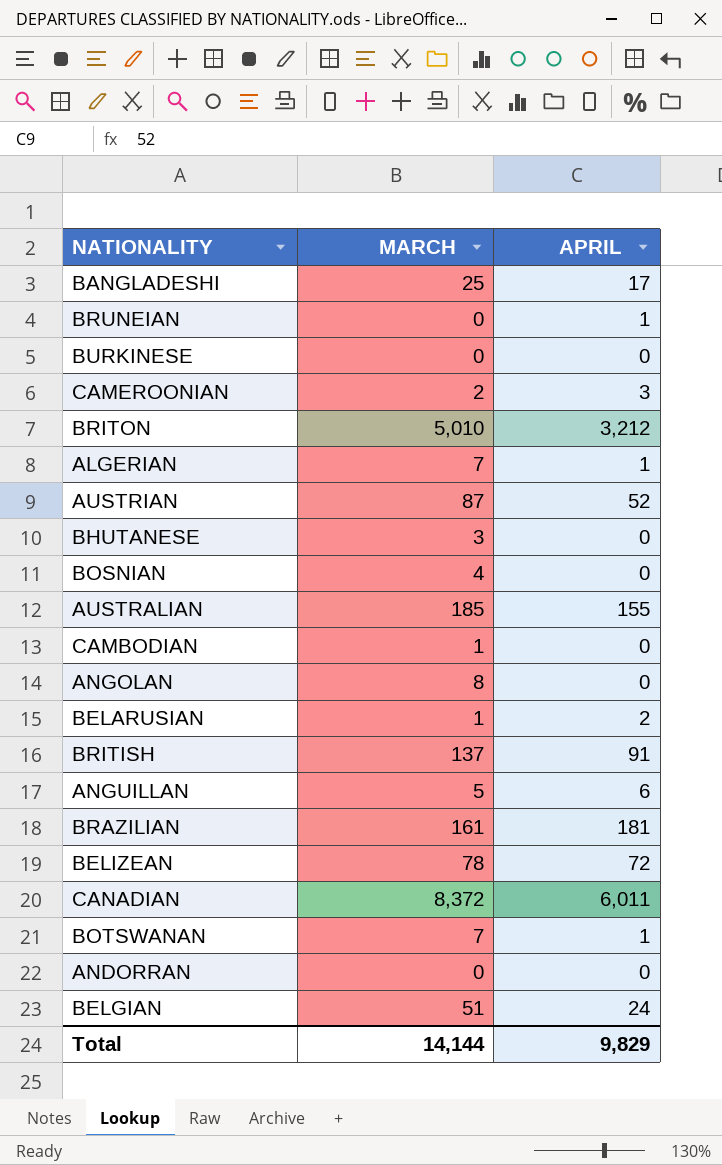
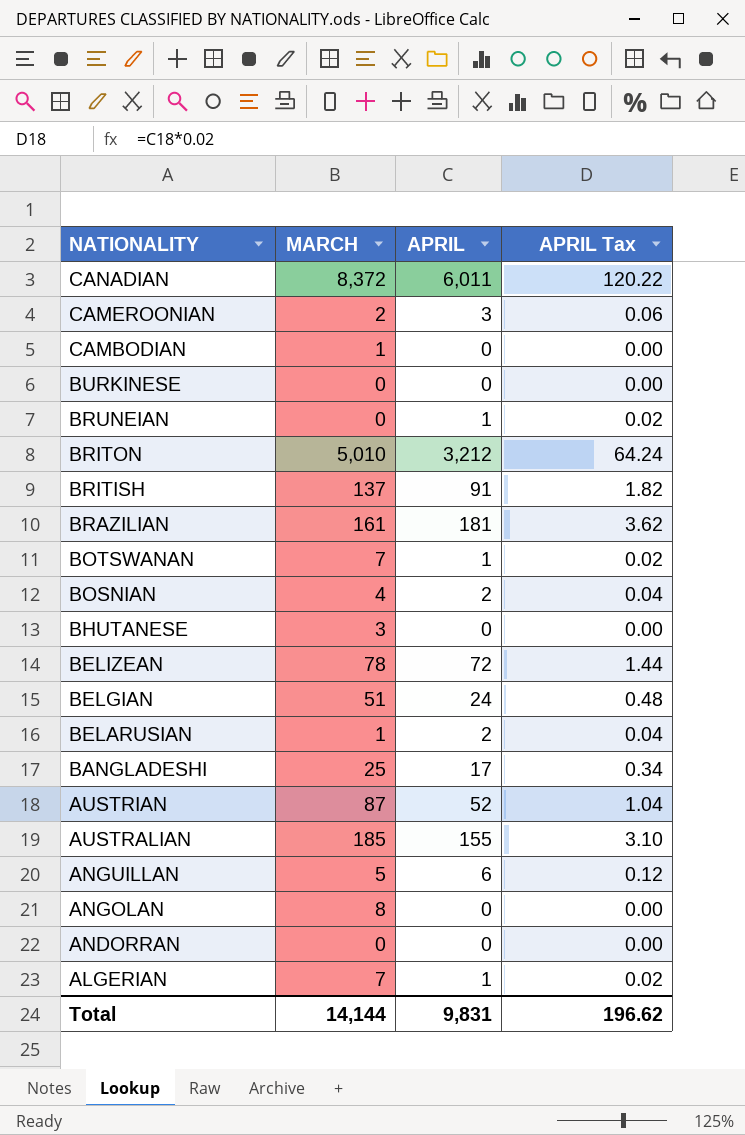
row order: none -> NATIONALITY descending
column APRIL Tax | formula: none -> [APRIL] * 0.02
BOSNIAN | APRIL: 0 -> 2
Total | APRIL: 9,829 -> 9,831

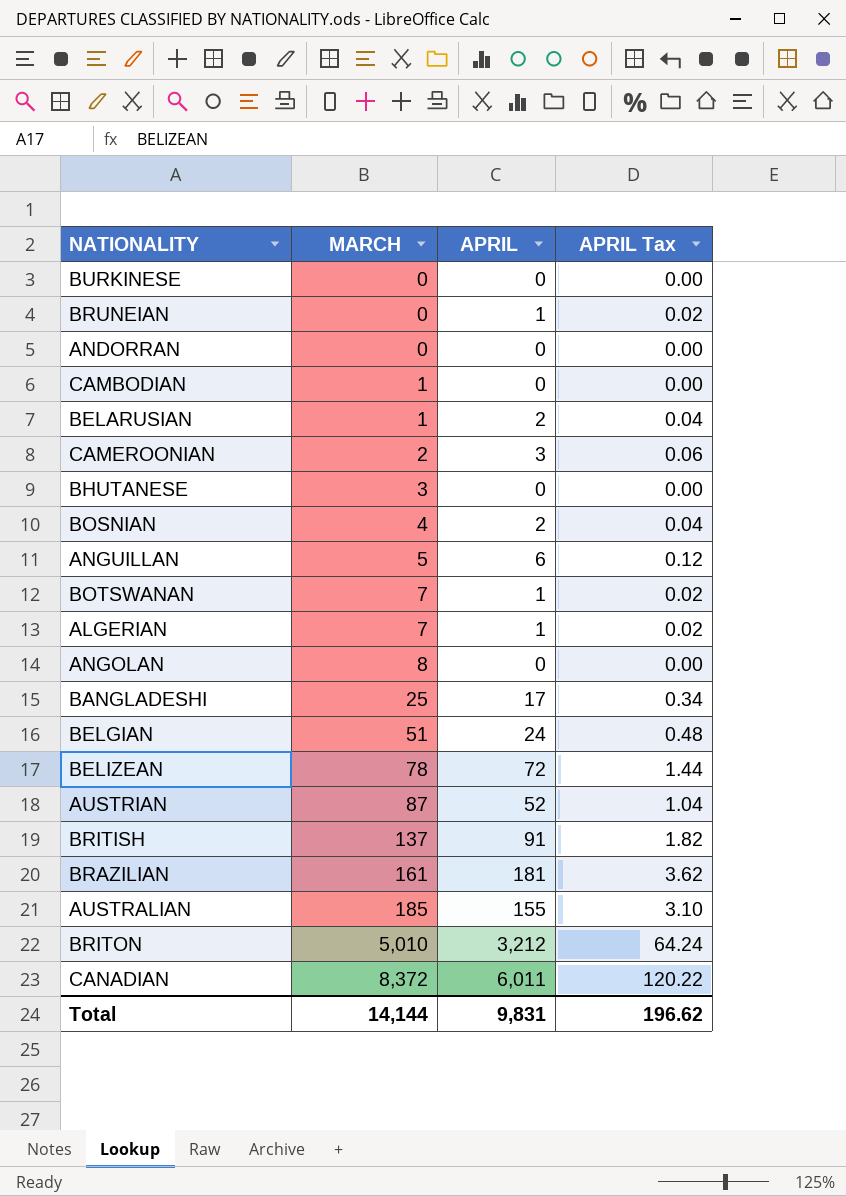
row order: NATIONALITY descending -> MARCH ascending

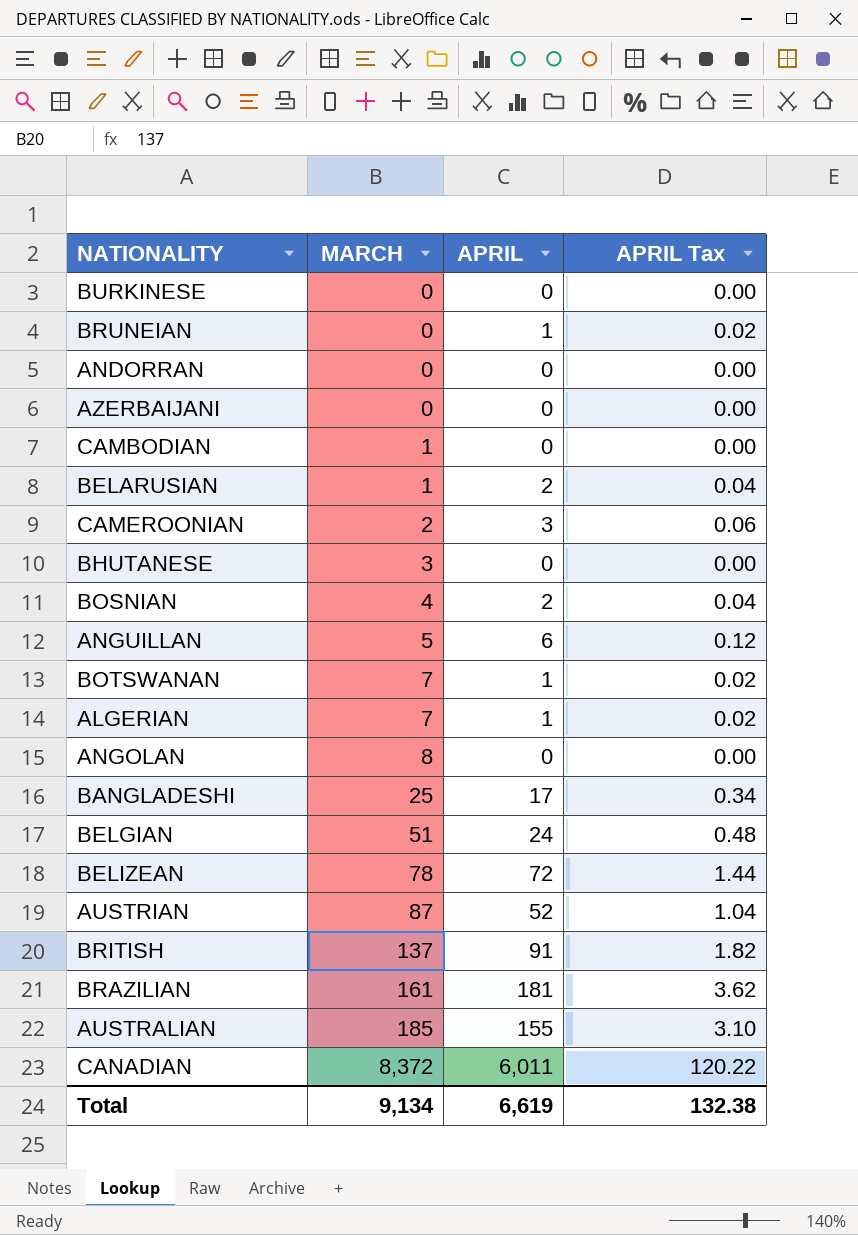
row BRITON: 5,010 | 3,212 | 64.24 -> none
row AZERBAIJANI: none -> 0 | 0 | 0.00
Total | MARCH: 14,144 -> 9,134
Total | APRIL: 9,831 -> 6,619
Total | APRIL Tax: 196.62 -> 132.38

